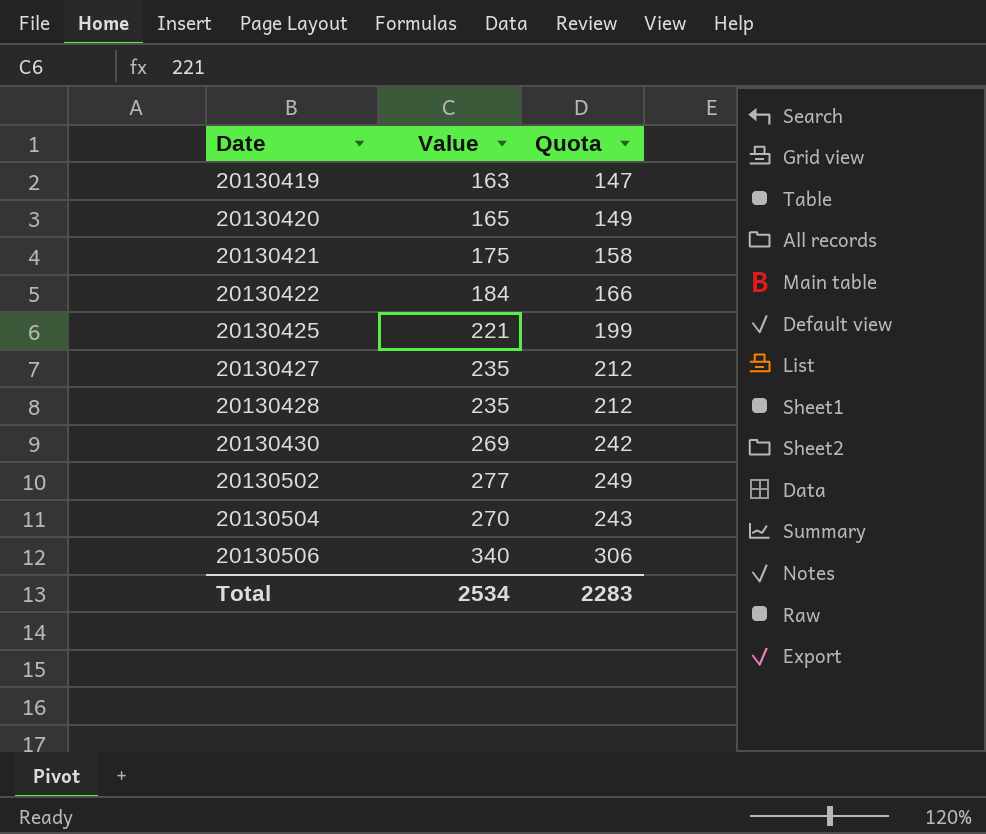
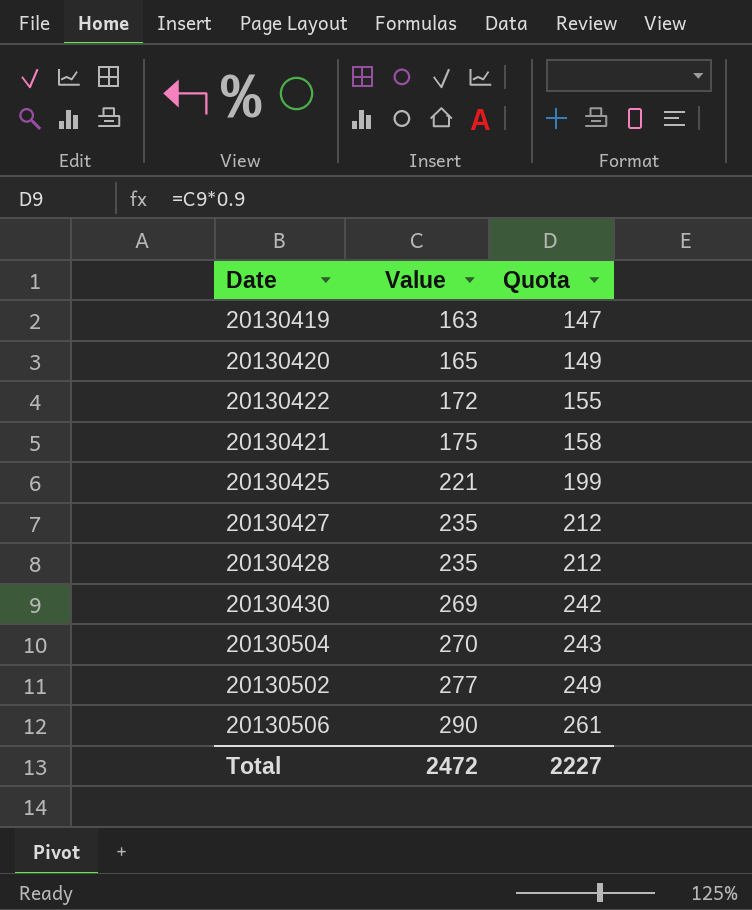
row order: Date ascending -> Value ascending
20130422 | Value: 184 -> 172
20130422 | Quota: 166 -> 155
20130506 | Value: 340 -> 290
20130506 | Quota: 306 -> 261
Total | Value: 2534 -> 2472
Total | Quota: 2283 -> 2227

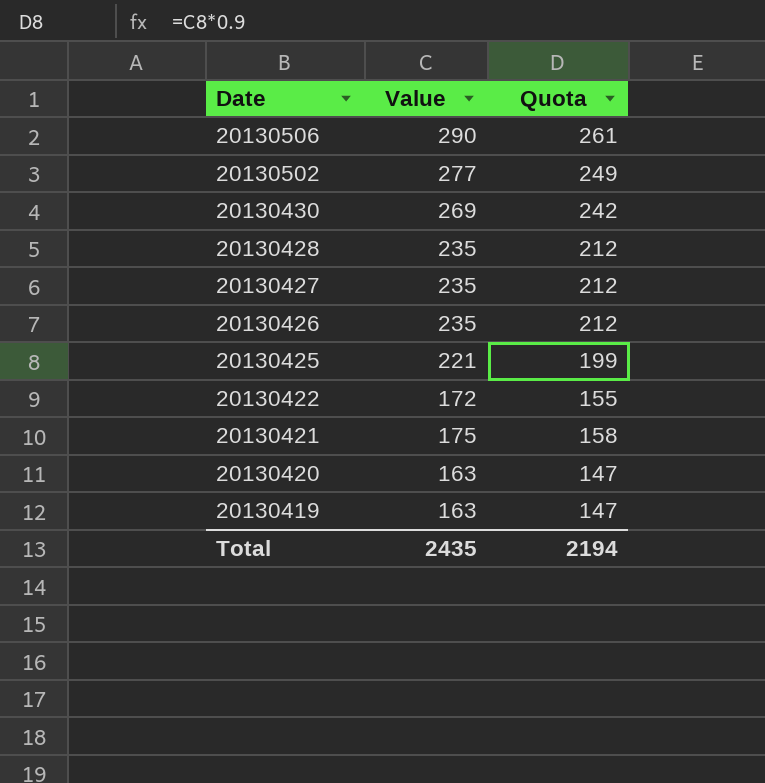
row order: Value ascending -> Date descending
row 20130504: 270 | 243 -> none
row 20130426: none -> 235 | 212
20130420 | Value: 165 -> 163
20130420 | Quota: 149 -> 147
Total | Value: 2472 -> 2435
Total | Quota: 2227 -> 2194

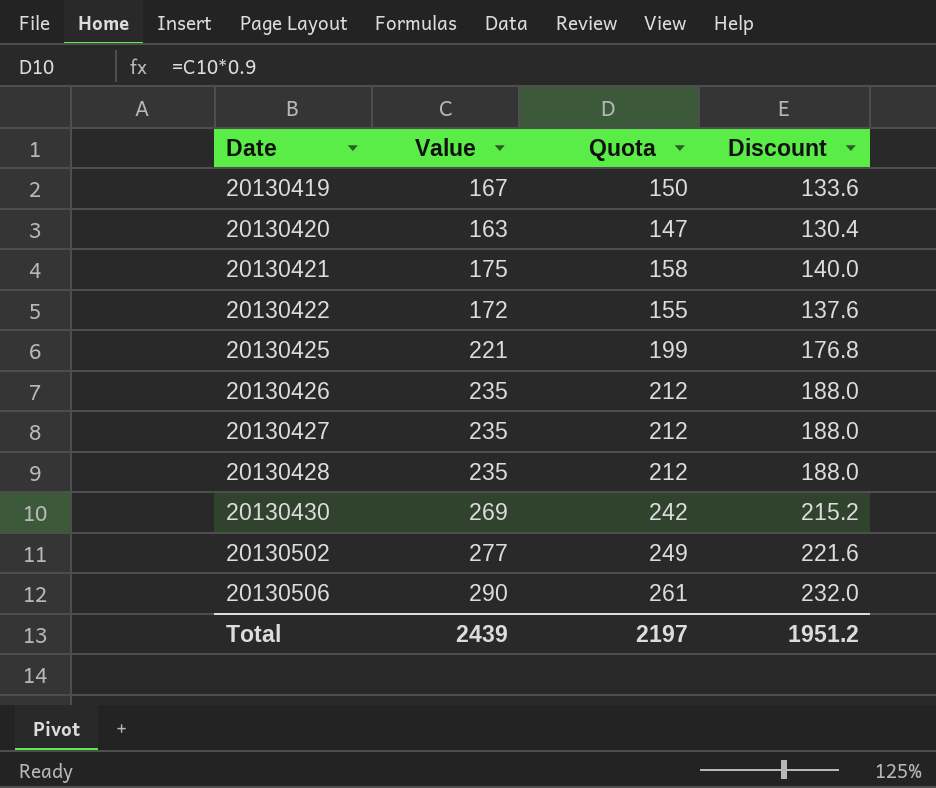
row order: Date descending -> Date ascending
column Discount | formula: none -> [Value] * 0.8
20130419 | Value: 163 -> 167
20130419 | Quota: 147 -> 150
Total | Value: 2435 -> 2439
Total | Quota: 2194 -> 2197

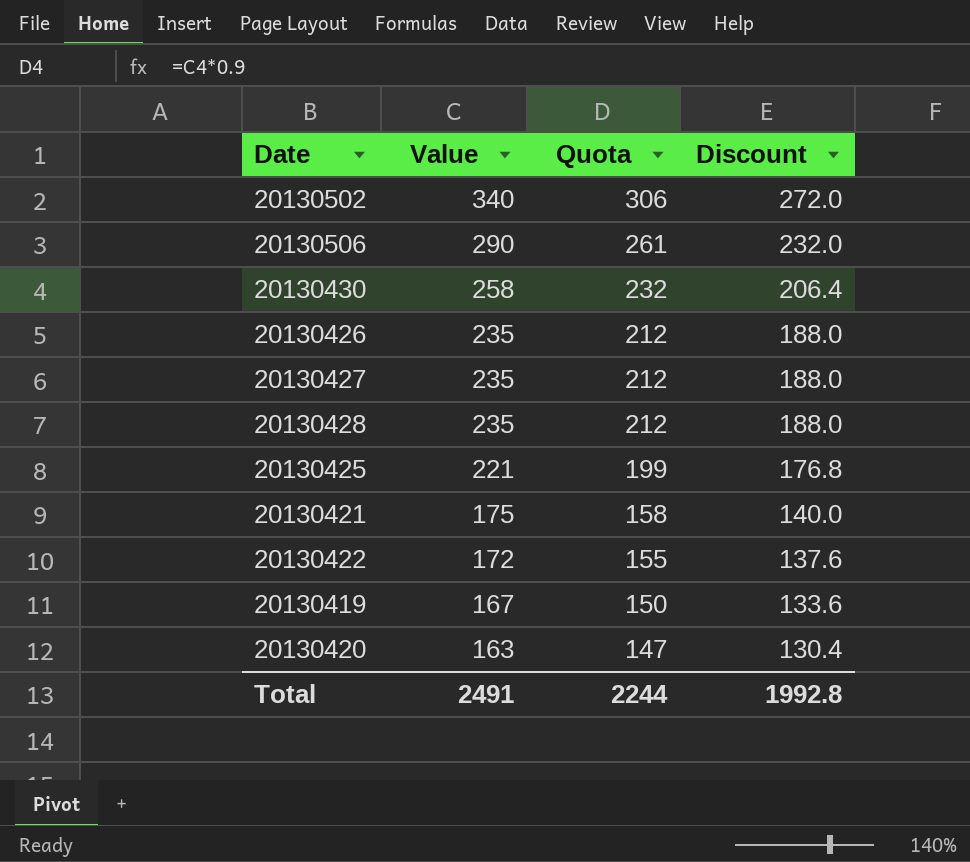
row order: Date ascending -> Value descending
20130502 | Value: 277 -> 340
20130502 | Quota: 249 -> 306
20130502 | Discount: 221.6 -> 272.0
20130430 | Value: 269 -> 258
20130430 | Quota: 242 -> 232
20130430 | Discount: 215.2 -> 206.4
Total | Value: 2439 -> 2491
Total | Quota: 2197 -> 2244
Total | Discount: 1951.2 -> 1992.8

